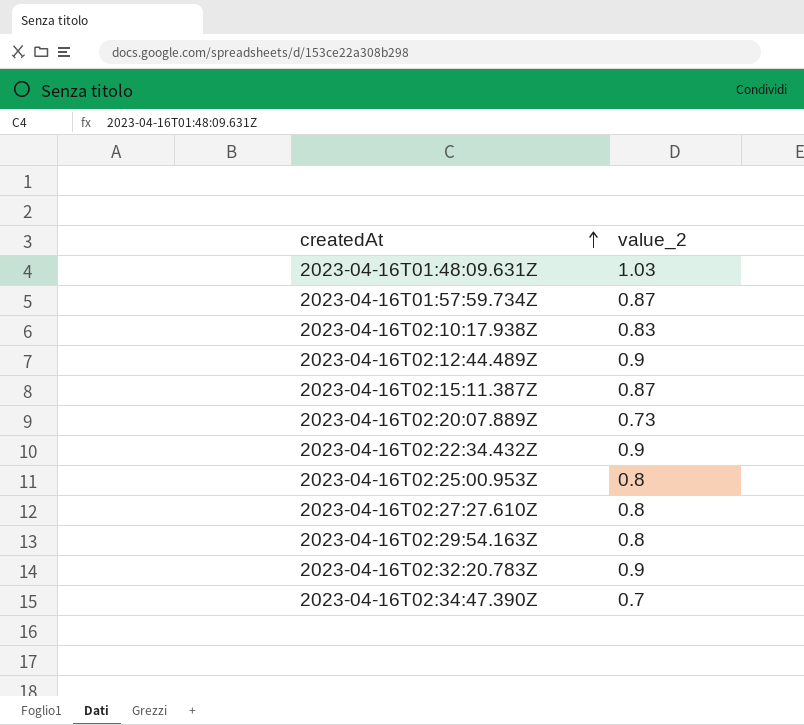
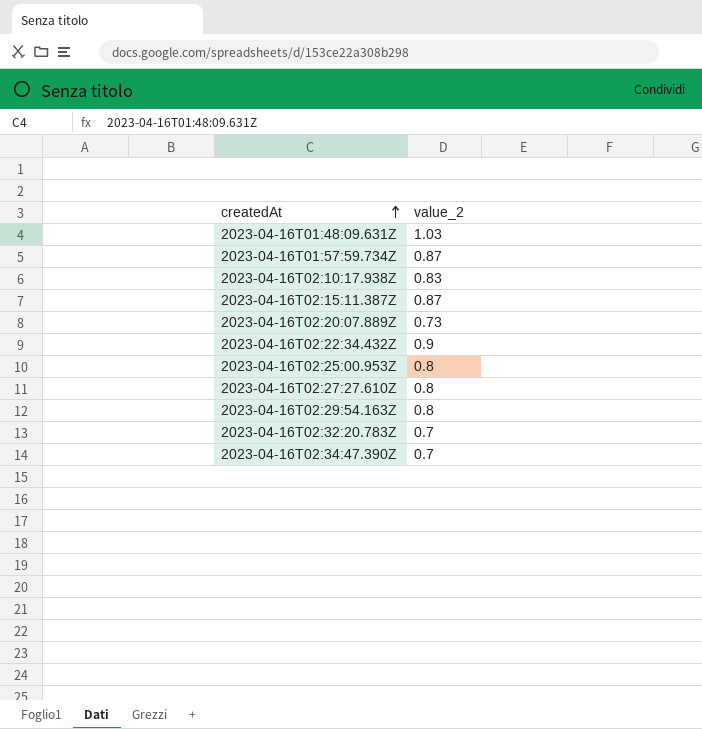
row 2023-04-16T02:12:44.489Z: 0.9 -> none
2023-04-16T02:32:20.783Z | value_2: 0.9 -> 0.7

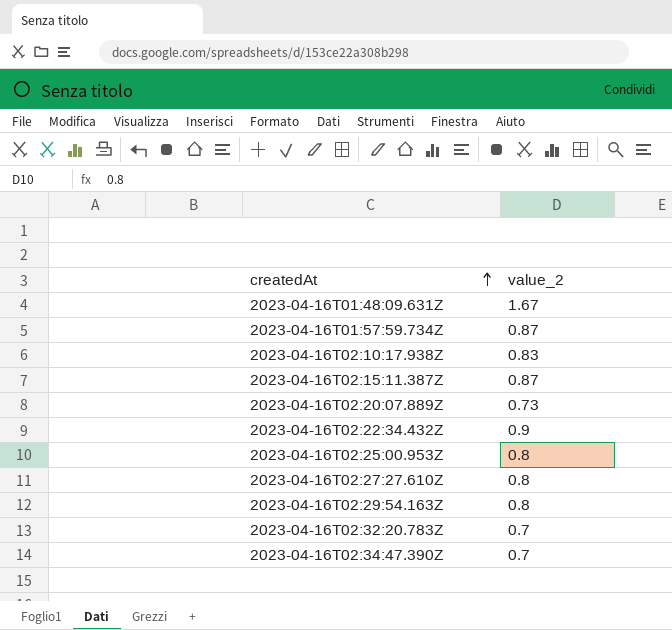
2023-04-16T01:48:09.631Z | value_2: 1.03 -> 1.67

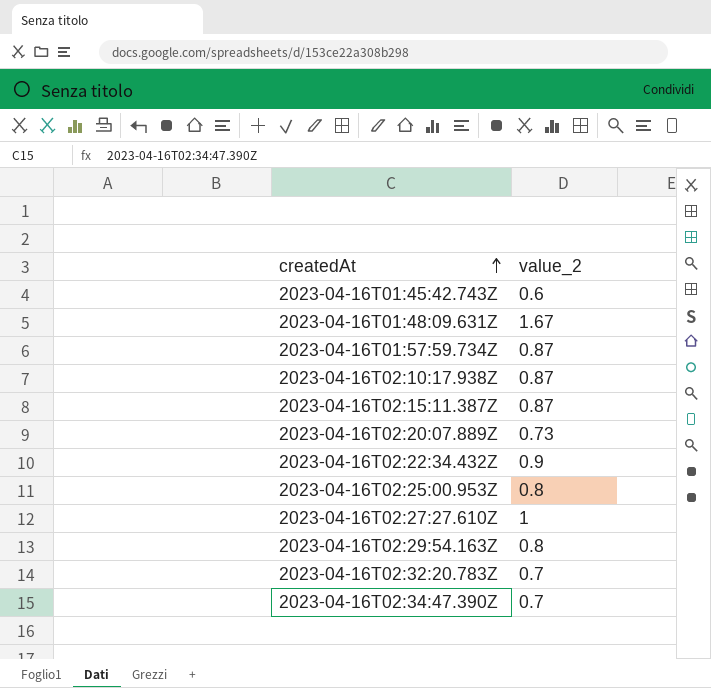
row 2023-04-16T01:45:42.743Z: none -> 0.6
2023-04-16T02:10:17.938Z | value_2: 0.83 -> 0.87
2023-04-16T02:27:27.610Z | value_2: 0.8 -> 1

